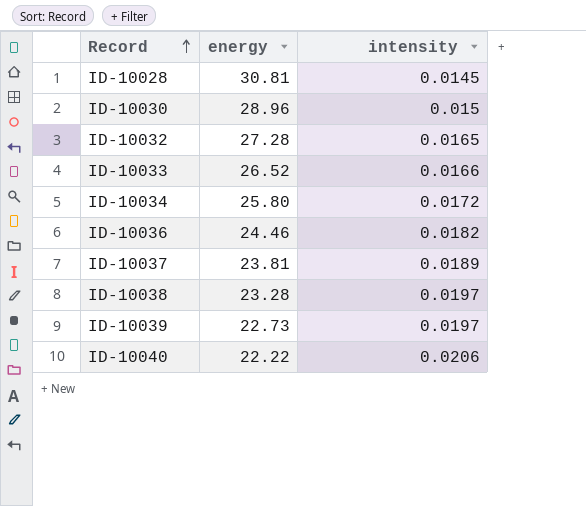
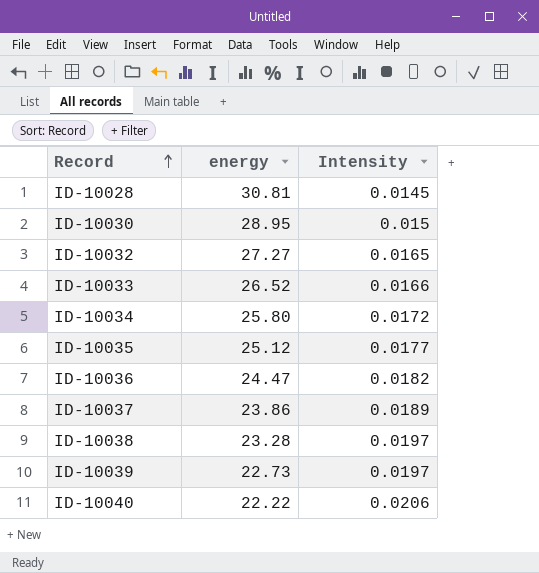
column name: intensity -> Intensity
ID-10030 | energy: 28.96 -> 28.95
ID-10032 | energy: 27.28 -> 27.27
row ID-10035: none -> 25.12 | 0.0177
ID-10036 | energy: 24.46 -> 24.47
ID-10037 | energy: 23.81 -> 23.86

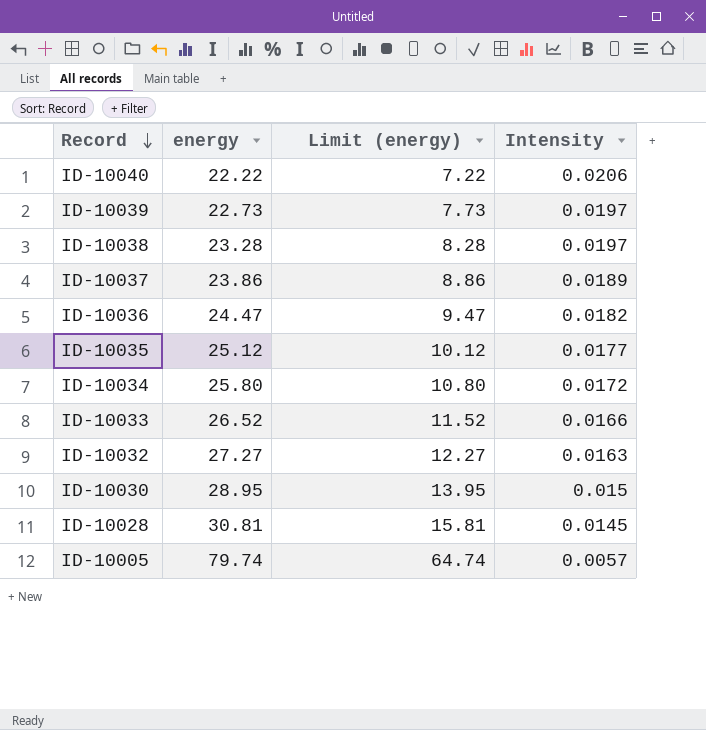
row order: Record ascending -> Record descending
column Limit (energy) | formula: none -> [energy] - 15
ID-10032 | Intensity: 0.0165 -> 0.0163
row ID-10005: none -> 79.74 | 64.74 | 0.0057

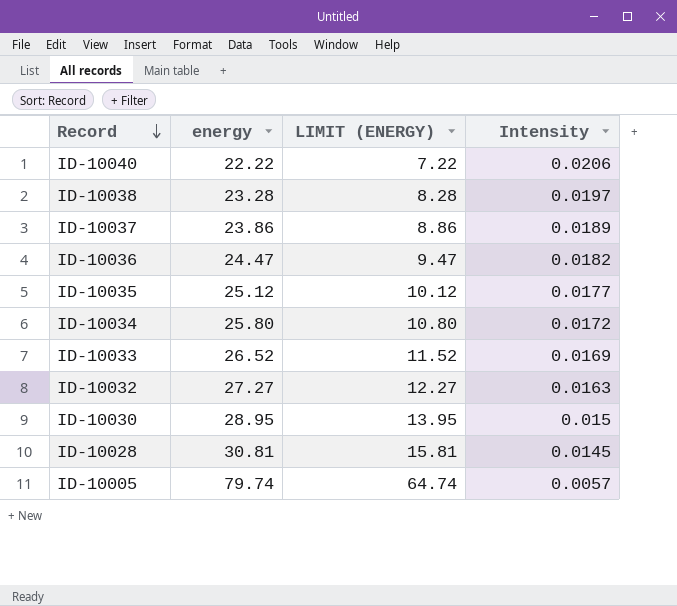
column name: Limit (energy) -> LIMIT (ENERGY)
row ID-10039: 22.73 | 7.73 | 0.0197 -> none
ID-10033 | Intensity: 0.0166 -> 0.0169

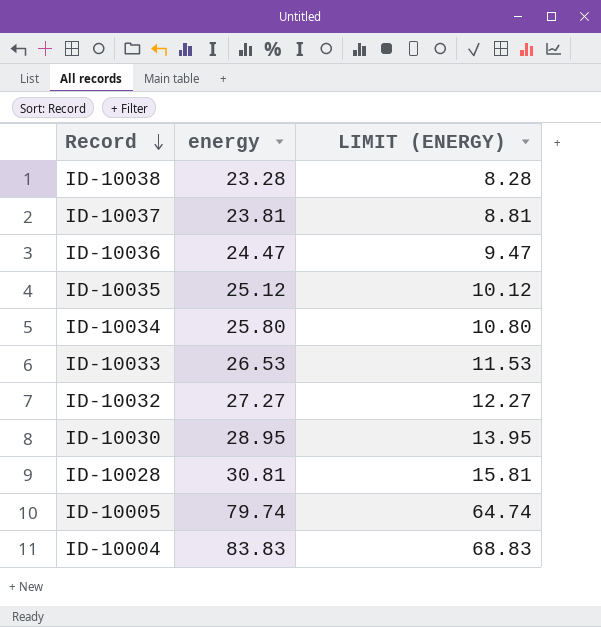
column Intensity | position: 4 -> none
row ID-10040: 22.22 | 7.22 | 0.0206 -> none
ID-10037 | energy: 23.86 -> 23.81
ID-10037 | LIMIT (ENERGY): 8.86 -> 8.81
ID-10033 | energy: 26.52 -> 26.53
ID-10033 | LIMIT (ENERGY): 11.52 -> 11.53
row ID-10004: none -> 83.83 | 68.83

